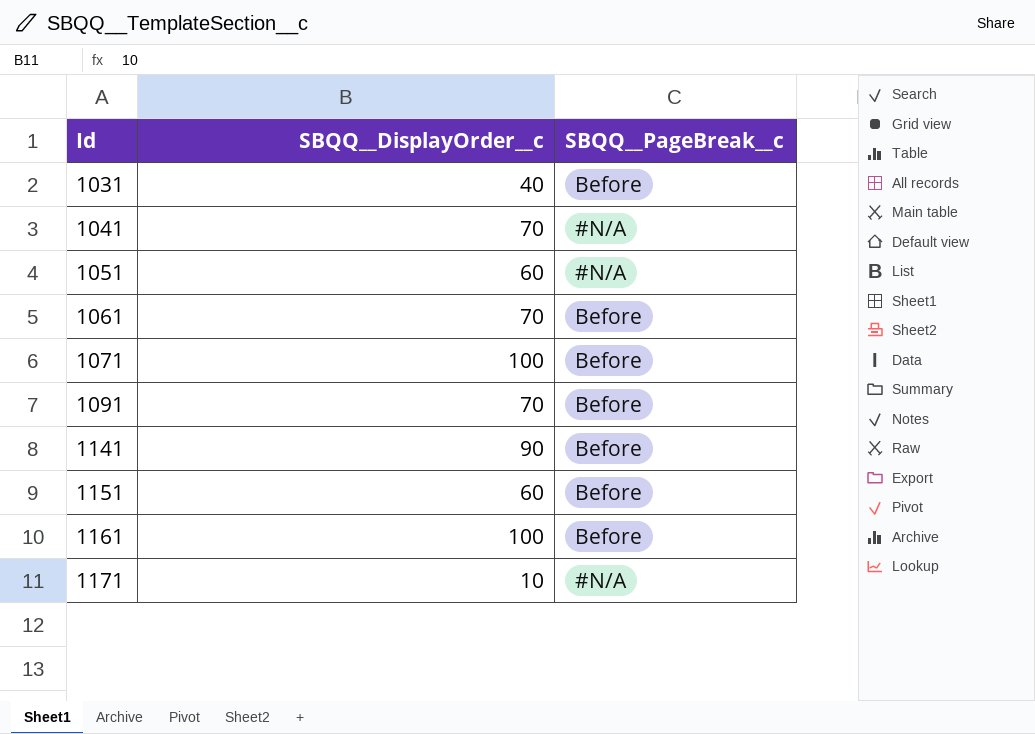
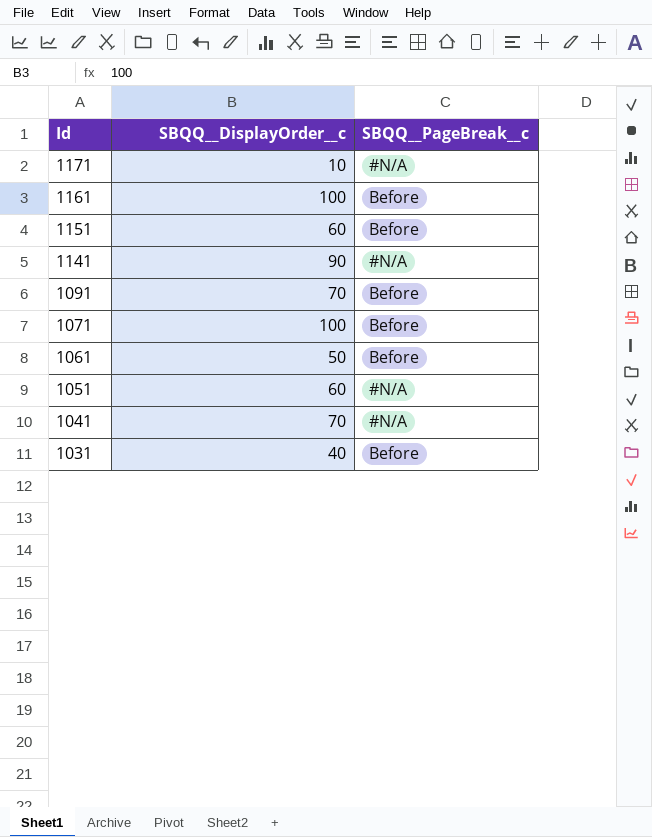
row order: Id ascending -> Id descending
1141 | SBQQ__PageBreak__c: Before -> #N/A
1061 | SBQQ__DisplayOrder__c: 70 -> 50

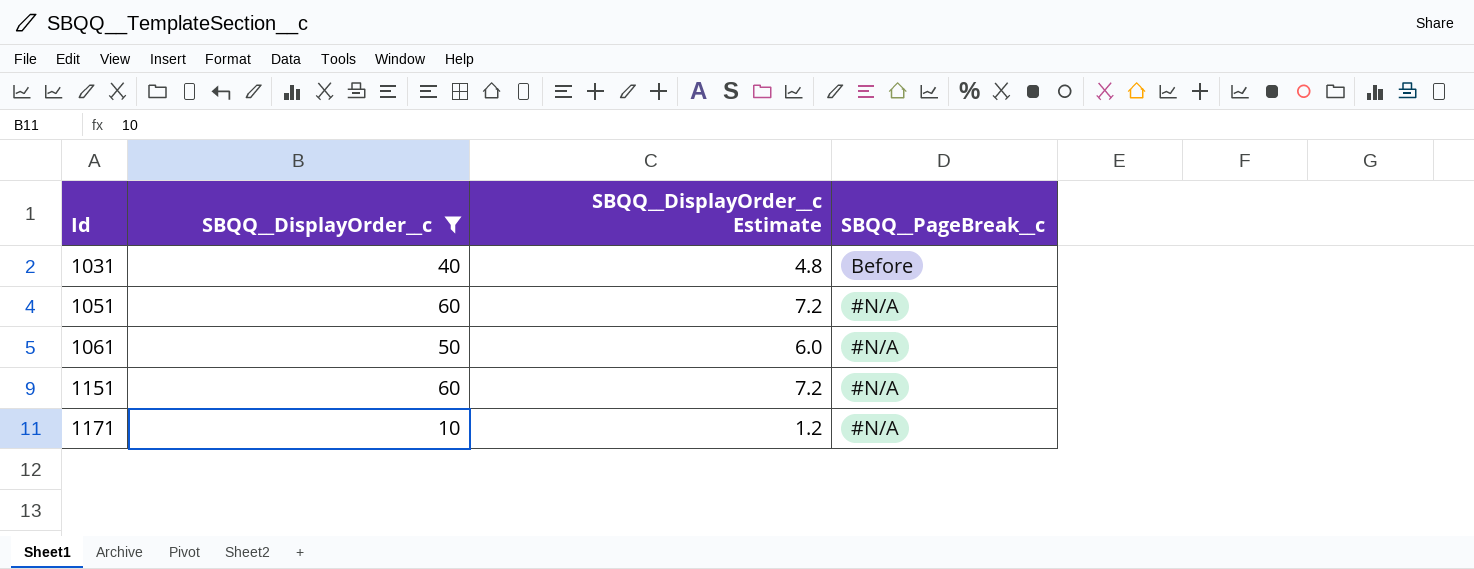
filter: none -> SBQQ__DisplayOrder__c <= 60
row order: Id descending -> Id ascending
column SBQQ__DisplayOrder__c Estimate | formula: none -> [SBQQ__DisplayOrder__c] * 0.12
1061 | SBQQ__PageBreak__c: Before -> #N/A
1151 | SBQQ__PageBreak__c: Before -> #N/A

